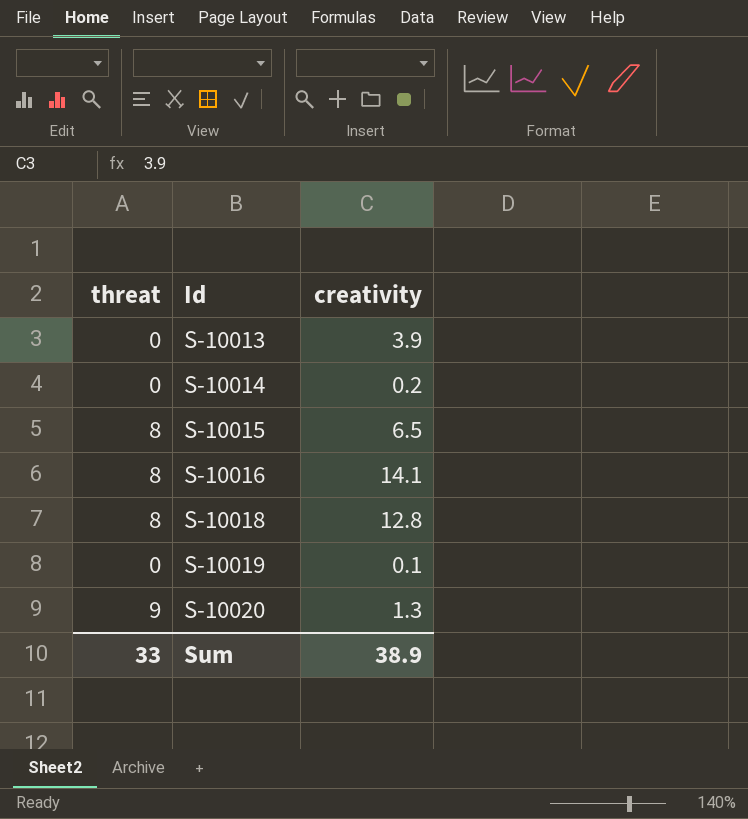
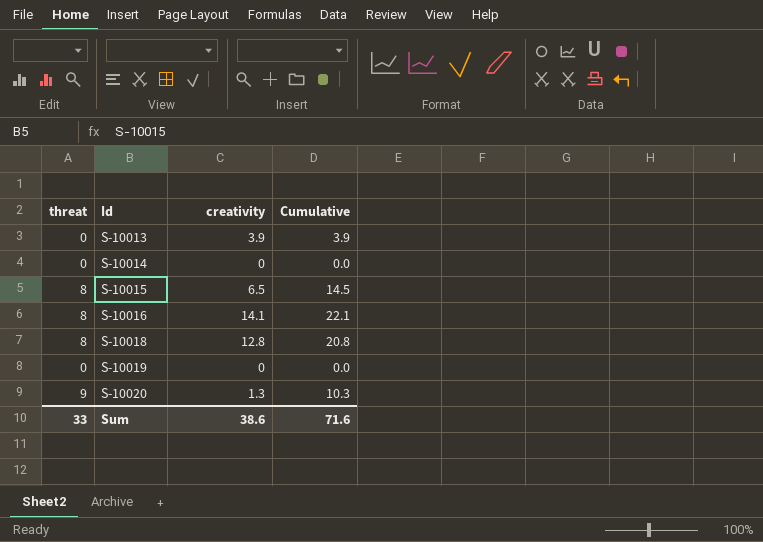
column Cumulative | formula: none -> [threat] + [creativity]
S-10014 | creativity: 0.2 -> 0
S-10019 | creativity: 0.1 -> 0
Sum | creativity: 38.9 -> 38.6

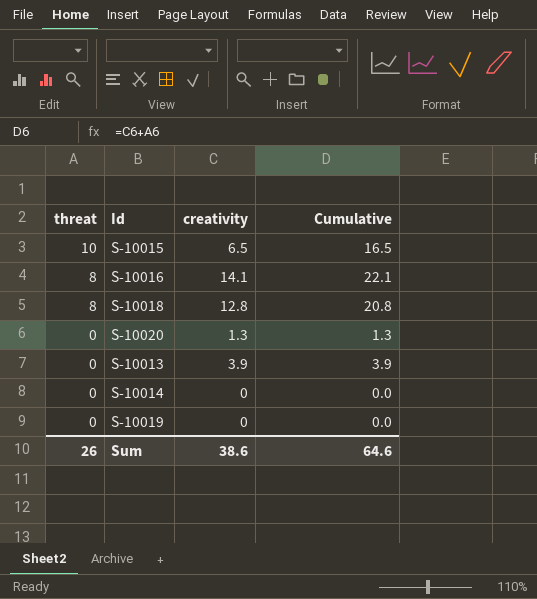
row order: Id ascending -> threat descending
S-10015 | threat: 8 -> 10
S-10015 | Cumulative: 14.5 -> 16.5
S-10020 | threat: 9 -> 0
S-10020 | Cumulative: 10.3 -> 1.3
Sum | threat: 33 -> 26
Sum | Cumulative: 71.6 -> 64.6

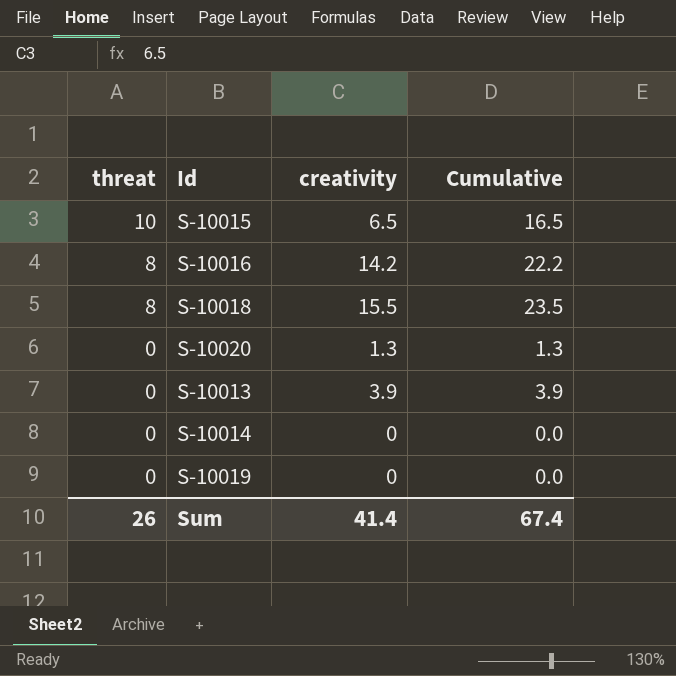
S-10016 | creativity: 14.1 -> 14.2
S-10016 | Cumulative: 22.1 -> 22.2
S-10018 | creativity: 12.8 -> 15.5
S-10018 | Cumulative: 20.8 -> 23.5
Sum | creativity: 38.6 -> 41.4
Sum | Cumulative: 64.6 -> 67.4

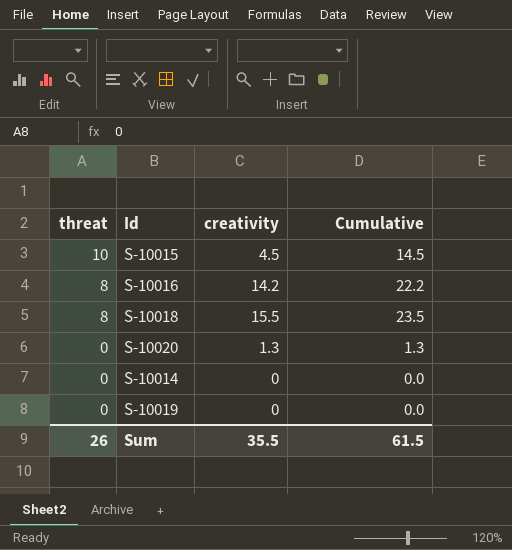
row S-10013: 0 | 3.9 | 3.9 -> none
S-10015 | creativity: 6.5 -> 4.5
S-10015 | Cumulative: 16.5 -> 14.5
Sum | creativity: 41.4 -> 35.5
Sum | Cumulative: 67.4 -> 61.5

